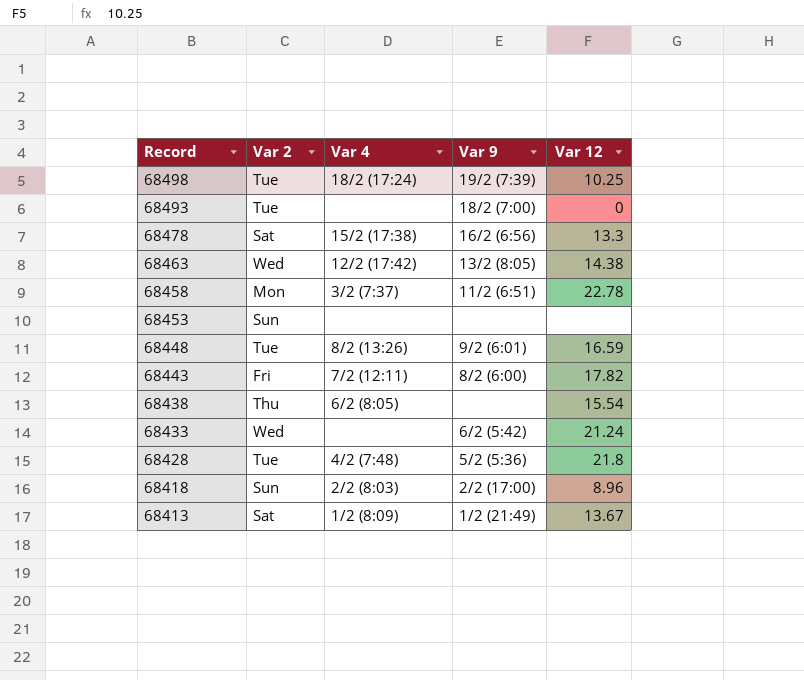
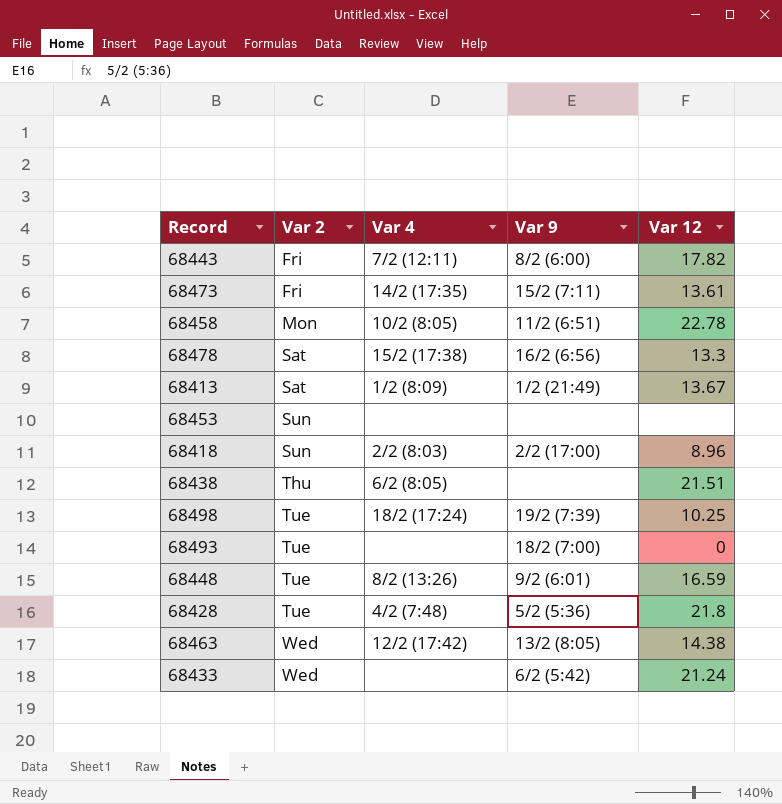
row order: Record descending -> Var 2 ascending
row 68473: none -> Fri | 14/2 (17:35) | 15/2 (7:11) | 13.61
68458 | Var 4: 3/2 (7:37) -> 10/2 (8:05)
68438 | Var 12: 15.54 -> 21.51

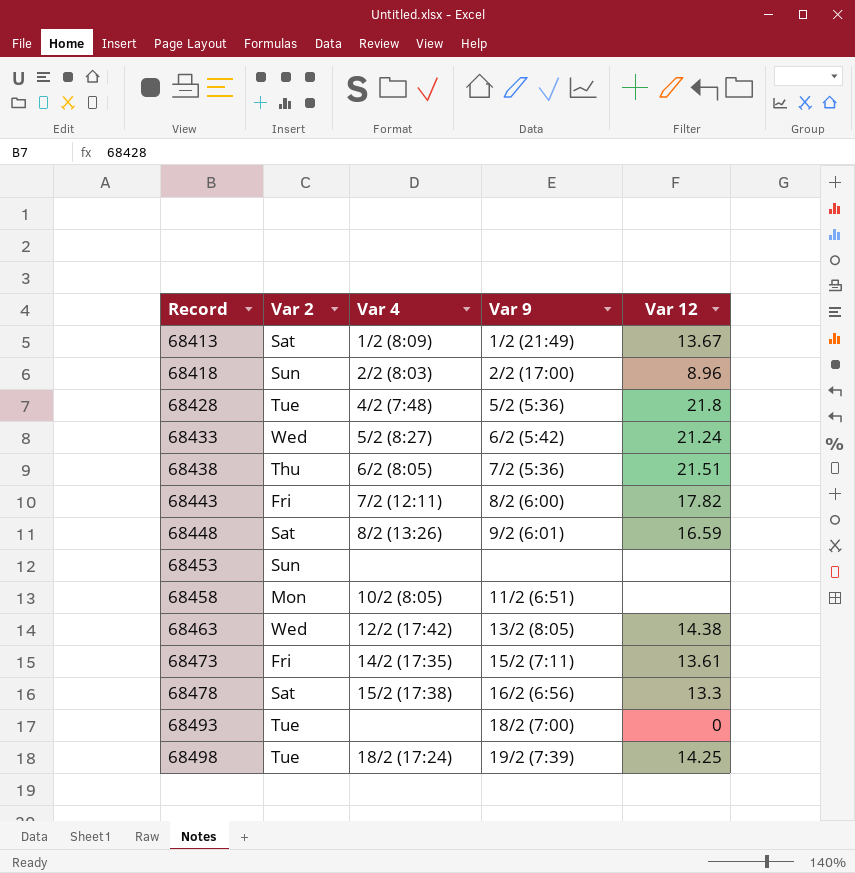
row order: Var 2 ascending -> Record ascending
68433 | Var 4: none -> 5/2 (8:27)
68438 | Var 9: none -> 7/2 (5:36)
68448 | Var 2: Tue -> Sat
68458 | Var 12: 22.78 -> none
68498 | Var 12: 10.25 -> 14.25

